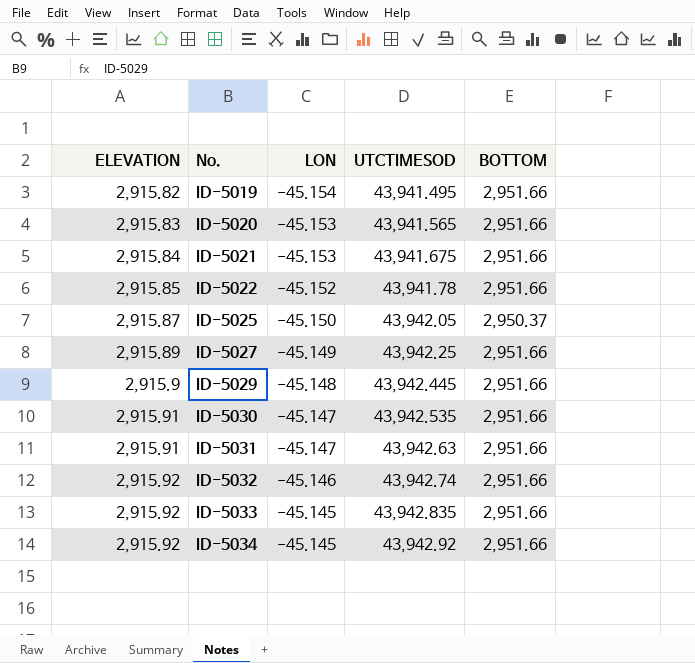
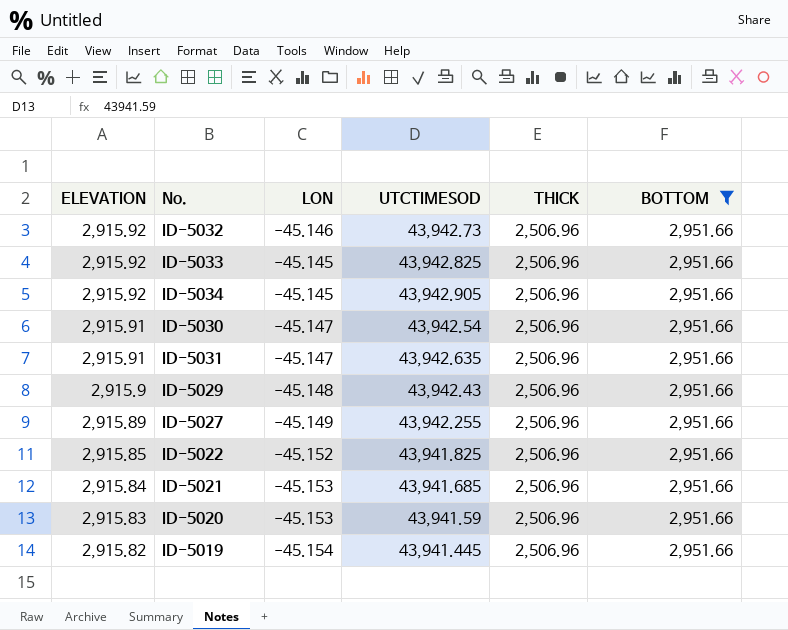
filter: none -> BOTTOM = 2,951.66
row order: ELEVATION ascending -> ELEVATION descending
column THICK | position: none -> 5
ID-5032 | UTCTIMESOD: 43,942.74 -> 43,942.73
ID-5033 | UTCTIMESOD: 43,942.835 -> 43,942.825
ID-5034 | UTCTIMESOD: 43,942.92 -> 43,942.905
ID-5030 | UTCTIMESOD: 43,942.535 -> 43,942.54
ID-5031 | UTCTIMESOD: 43,942.63 -> 43,942.635
ID-5029 | UTCTIMESOD: 43,942.445 -> 43,942.43
ID-5027 | UTCTIMESOD: 43,942.25 -> 43,942.255
ID-5022 | UTCTIMESOD: 43,941.78 -> 43,941.825
ID-5021 | UTCTIMESOD: 43,941.675 -> 43,941.685
ID-5020 | UTCTIMESOD: 43,941.565 -> 43,941.59
ID-5019 | UTCTIMESOD: 43,941.495 -> 43,941.445

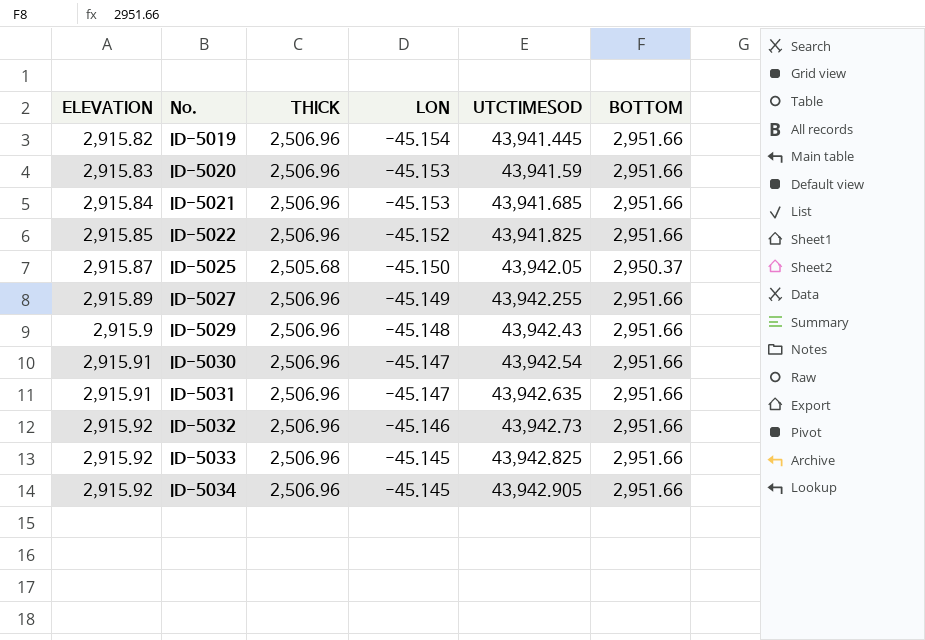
filter: BOTTOM = 2,951.66 -> none
row order: ELEVATION descending -> ELEVATION ascending
column THICK | position: 5 -> 3

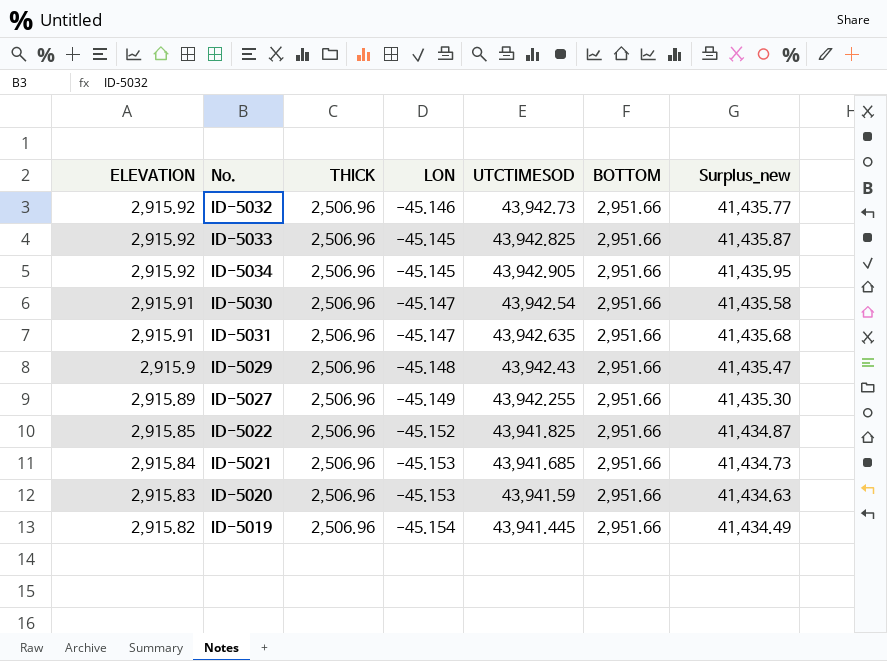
row order: ELEVATION ascending -> ELEVATION descending
column Surplus_new | formula: none -> [UTCTIMESOD] - [THICK]
row ID-5025: 2,915.87 | 2,505.68 | -45.150 | 43,942.05 | 2,950.37 -> none

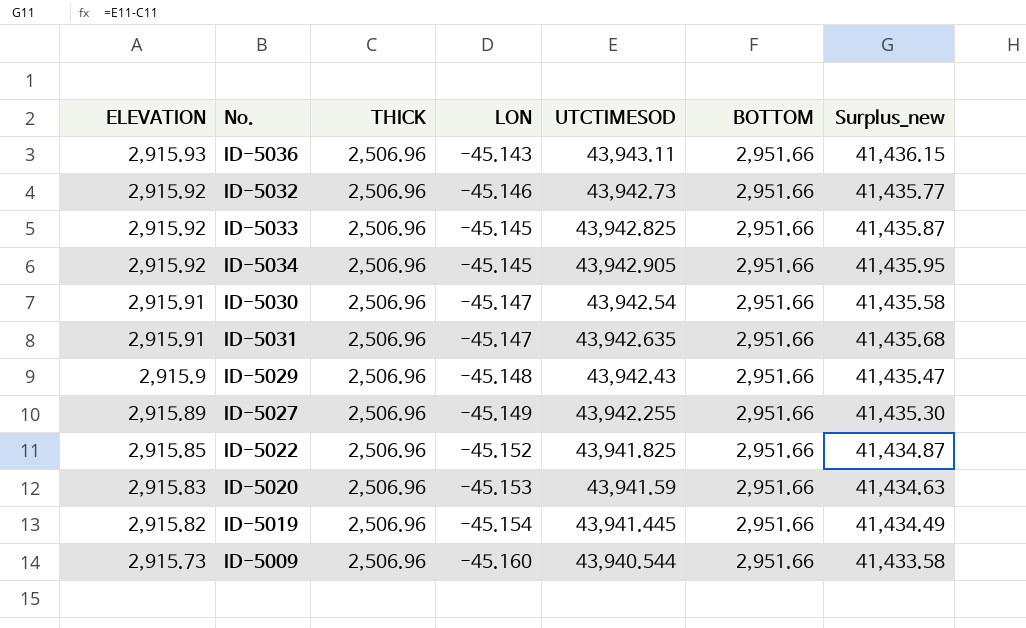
row ID-5021: 2,915.84 | 2,506.96 | -45.153 | 43,941.685 | 2,951.66 | 41,434.73 -> none
row ID-5036: none -> 2,915.93 | 2,506.96 | -45.143 | 43,943.11 | 2,951.66 | 41,436.15
row ID-5009: none -> 2,915.73 | 2,506.96 | -45.160 | 43,940.544 | 2,951.66 | 41,433.58

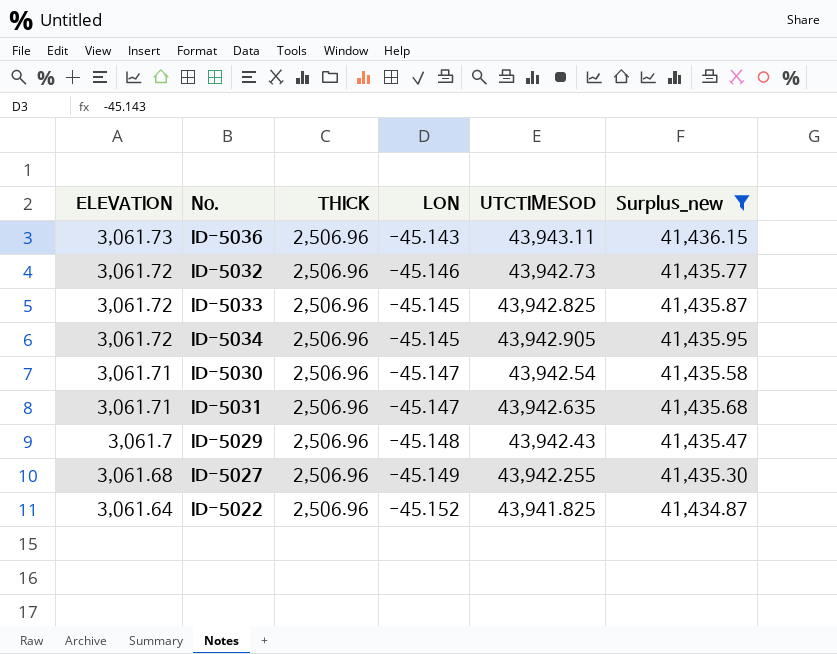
filter: none -> Surplus_new >= 41,434.87
column BOTTOM | position: 6 -> none
ID-5036 | ELEVATION: 2,915.93 -> 3,061.73
ID-5032 | ELEVATION: 2,915.92 -> 3,061.72
ID-5033 | ELEVATION: 2,915.92 -> 3,061.72
ID-5034 | ELEVATION: 2,915.92 -> 3,061.72
ID-5030 | ELEVATION: 2,915.91 -> 3,061.71
ID-5031 | ELEVATION: 2,915.91 -> 3,061.71
ID-5029 | ELEVATION: 2,915.9 -> 3,061.7
ID-5027 | ELEVATION: 2,915.89 -> 3,061.68
ID-5022 | ELEVATION: 2,915.85 -> 3,061.64

